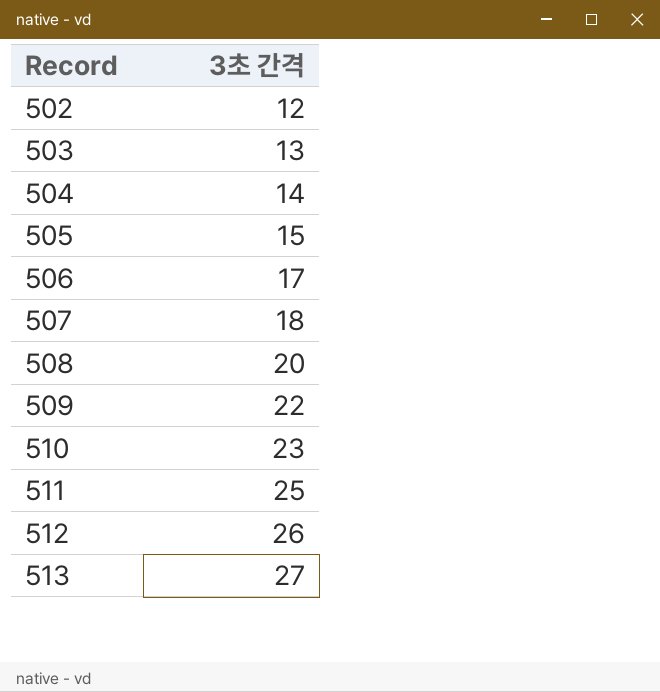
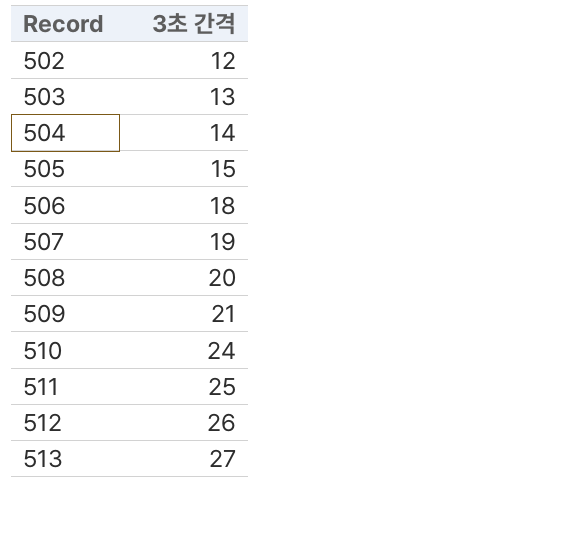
506 | 3초 간격: 17 -> 18
507 | 3초 간격: 18 -> 19
509 | 3초 간격: 22 -> 21
510 | 3초 간격: 23 -> 24

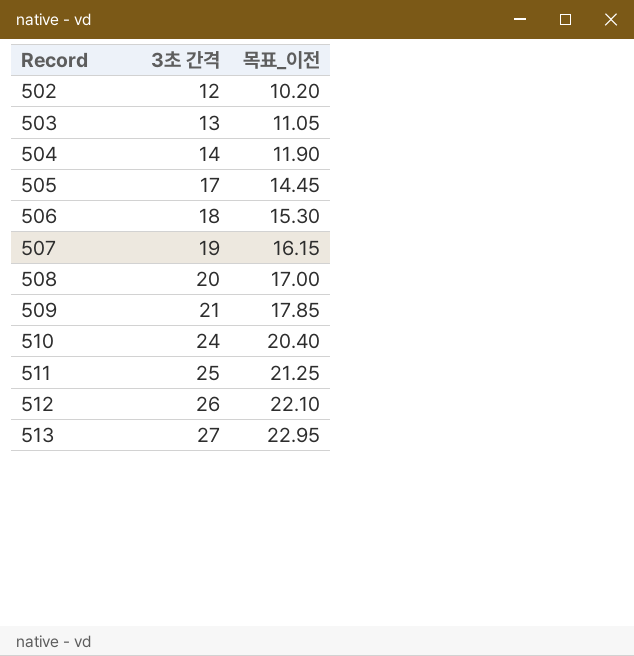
column 목표_이전 | formula: none -> [3초 간격] * 0.85
505 | 3초 간격: 15 -> 17

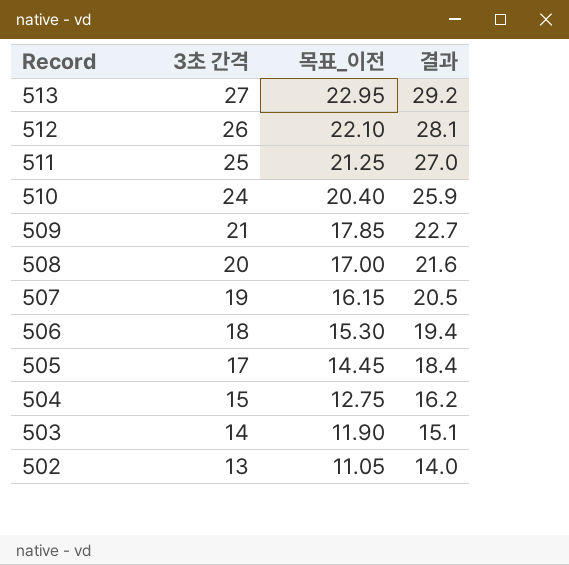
row order: Record ascending -> Record descending
column 결과 | formula: none -> [3초 간격] * 1.08
504 | 3초 간격: 14 -> 15
504 | 목표_이전: 11.90 -> 12.75
503 | 3초 간격: 13 -> 14
503 | 목표_이전: 11.05 -> 11.90
502 | 3초 간격: 12 -> 13
502 | 목표_이전: 10.20 -> 11.05

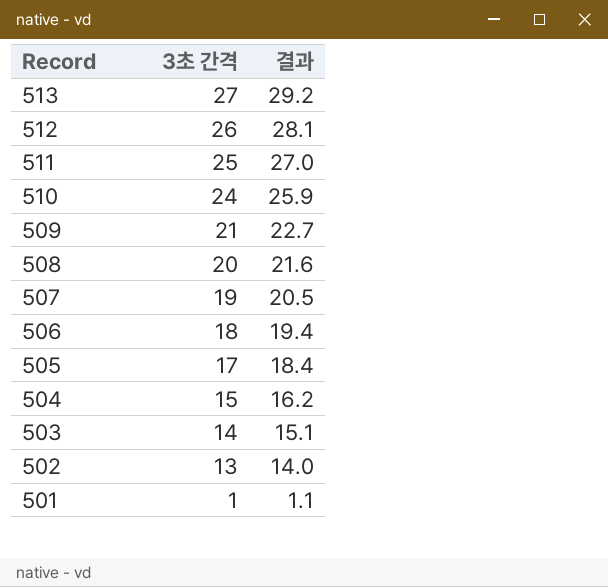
column 목표_이전 | formula: [3초 간격] * 0.85 -> none
row 501: none -> 1 | 1.1

